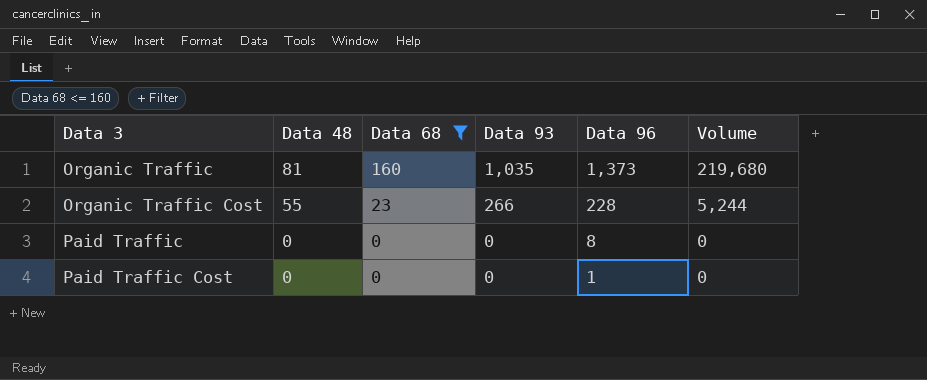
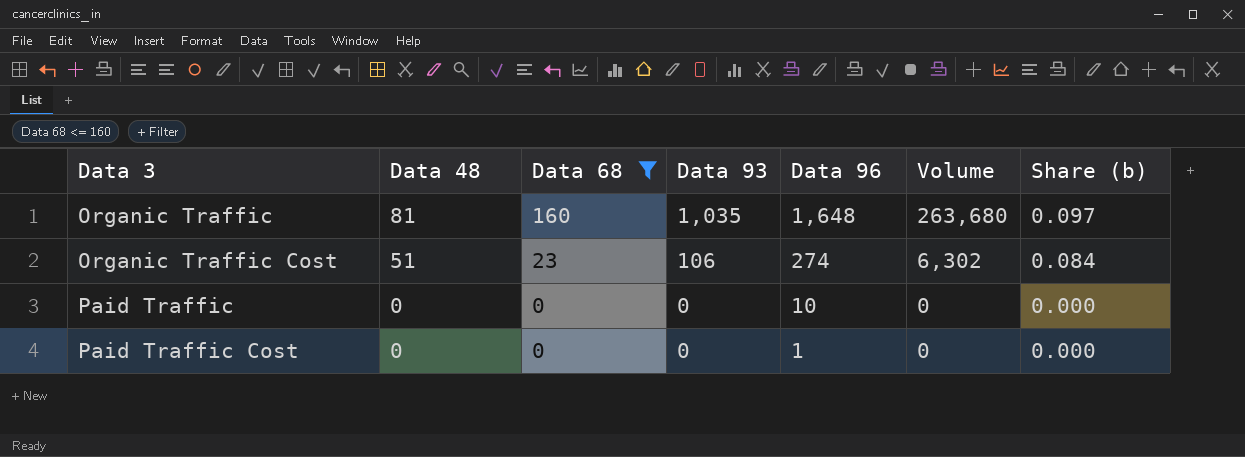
column Share (b) | formula: none -> [Data 68] / [Data 96]
Organic Traffic | Data 96: 1,373 -> 1,648
Organic Traffic | Volume: 219,680 -> 263,680
Organic Traffic Cost | Data 48: 55 -> 51
Organic Traffic Cost | Data 93: 266 -> 106
Organic Traffic Cost | Data 96: 228 -> 274
Organic Traffic Cost | Volume: 5,244 -> 6,302
Paid Traffic | Data 96: 8 -> 10

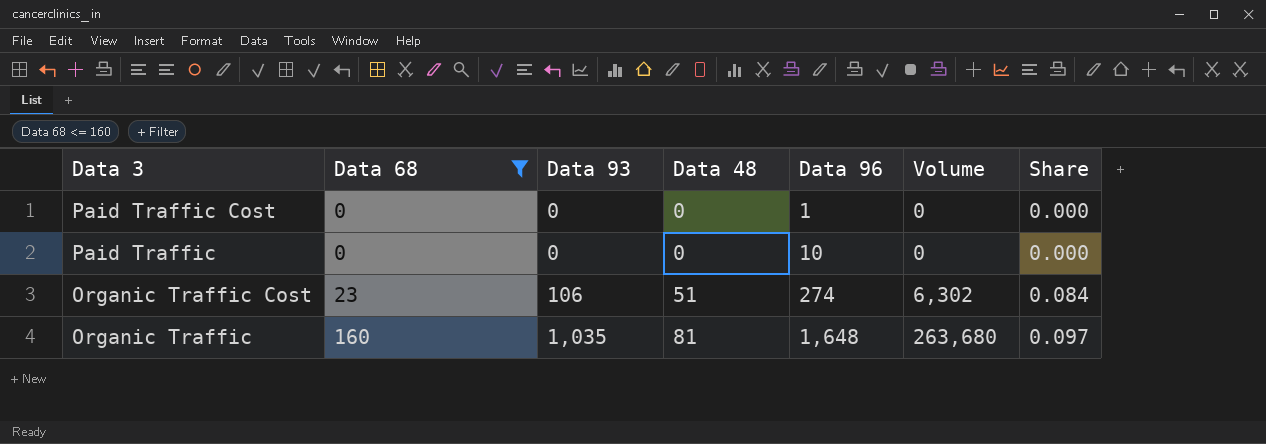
row order: Data 3 ascending -> Data 3 descending
column Data 48 | position: 2 -> 4
column name: Share (b) -> Share

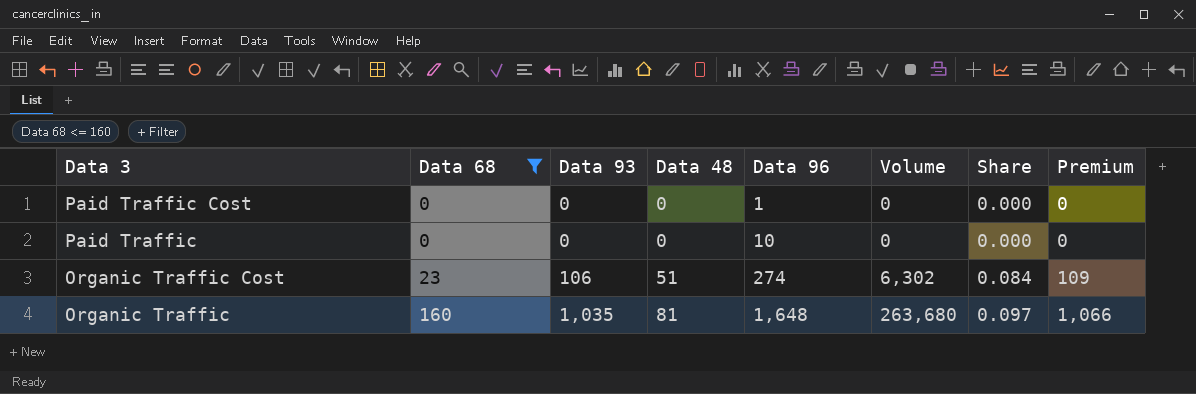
column Premium | formula: none -> [Data 93] * 1.03

